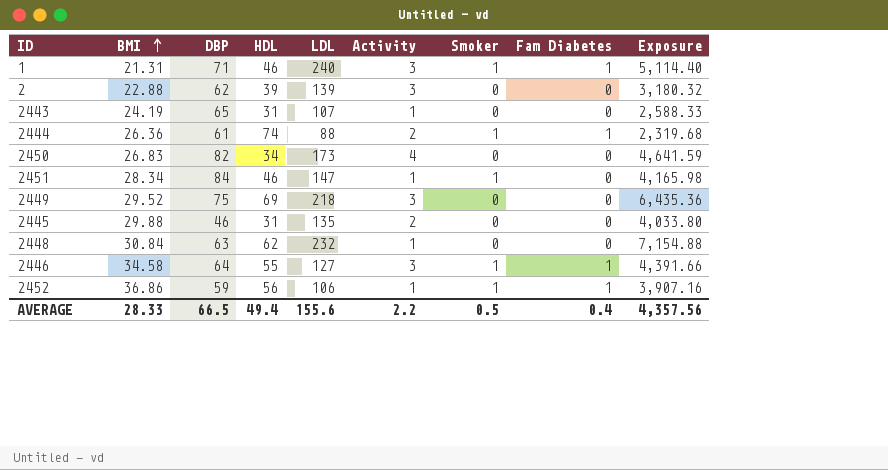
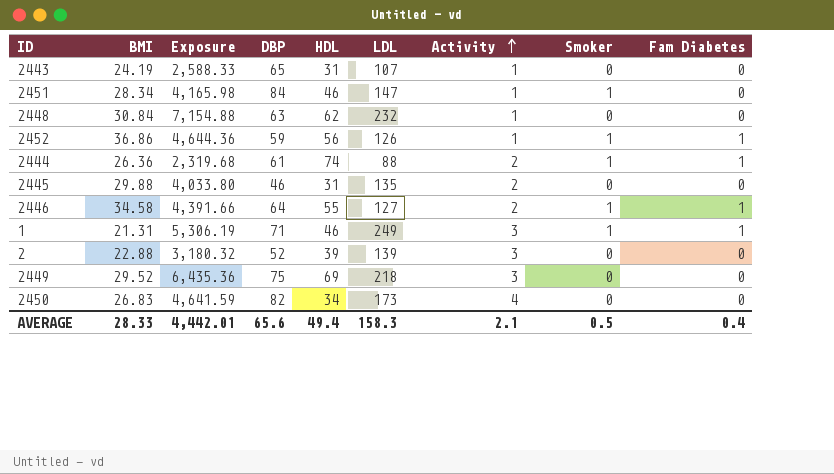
row order: BMI ascending -> Activity ascending
column Exposure | position: 9 -> 3
2452 | Exposure: 3,907.16 -> 4,644.36
2452 | LDL: 106 -> 126
2446 | Activity: 3 -> 2
1 | Exposure: 5,114.40 -> 5,306.19
1 | LDL: 240 -> 249
2 | DBP: 62 -> 52
AVERAGE | Exposure: 4,357.56 -> 4,442.01
AVERAGE | DBP: 66.5 -> 65.6
AVERAGE | LDL: 155.6 -> 158.3
AVERAGE | Activity: 2.2 -> 2.1

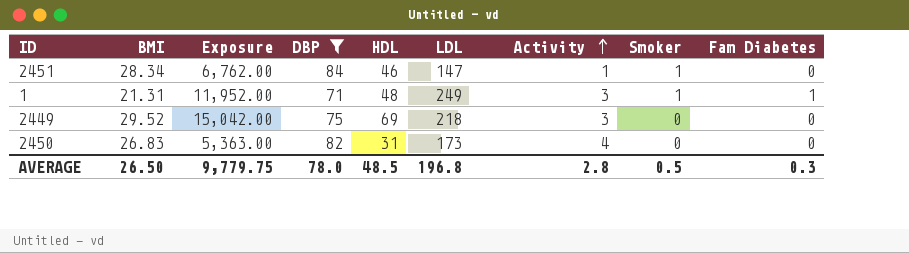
filter: none -> DBP >= 71
column Exposure | formula: [BMI] * [LDL] -> [HDL] * [LDL]
1 | HDL: 46 -> 48
2450 | HDL: 34 -> 31
AVERAGE | BMI: 28.33 -> 26.50
AVERAGE | Exposure: 4,442.01 -> 9,779.75
AVERAGE | DBP: 65.6 -> 78.0
AVERAGE | HDL: 49.4 -> 48.5
AVERAGE | LDL: 158.3 -> 196.8
AVERAGE | Activity: 2.1 -> 2.8
AVERAGE | Fam Diabetes: 0.4 -> 0.3

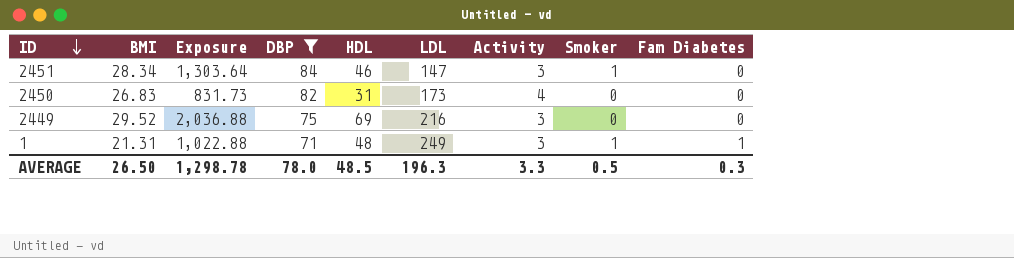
row order: Activity ascending -> ID descending
column Exposure | formula: [HDL] * [LDL] -> [BMI] * [HDL]
2451 | Activity: 1 -> 3
2449 | LDL: 218 -> 216
AVERAGE | Exposure: 9,779.75 -> 1,298.78
AVERAGE | LDL: 196.8 -> 196.3
AVERAGE | Activity: 2.8 -> 3.3

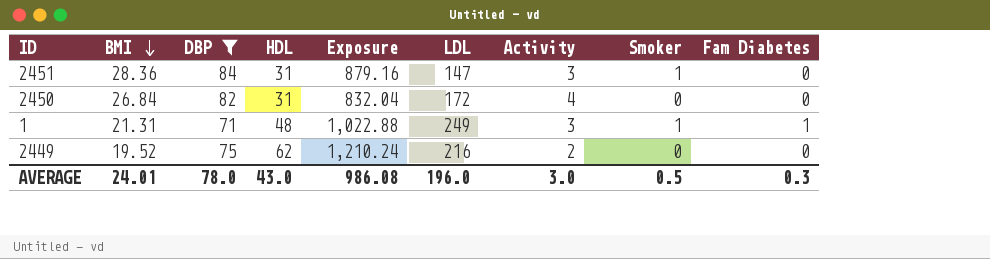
row order: ID descending -> BMI descending
column Exposure | position: 3 -> 5
2451 | BMI: 28.34 -> 28.36
2451 | HDL: 46 -> 31
2451 | Exposure: 1,303.64 -> 879.16
2450 | BMI: 26.83 -> 26.84
2450 | Exposure: 831.73 -> 832.04
2450 | LDL: 173 -> 172
2449 | BMI: 29.52 -> 19.52
2449 | HDL: 69 -> 62
2449 | Exposure: 2,036.88 -> 1,210.24
2449 | Activity: 3 -> 2
AVERAGE | BMI: 26.50 -> 24.01
AVERAGE | HDL: 48.5 -> 43.0
AVERAGE | Exposure: 1,298.78 -> 986.08
AVERAGE | LDL: 196.3 -> 196.0
AVERAGE | Activity: 3.3 -> 3.0

